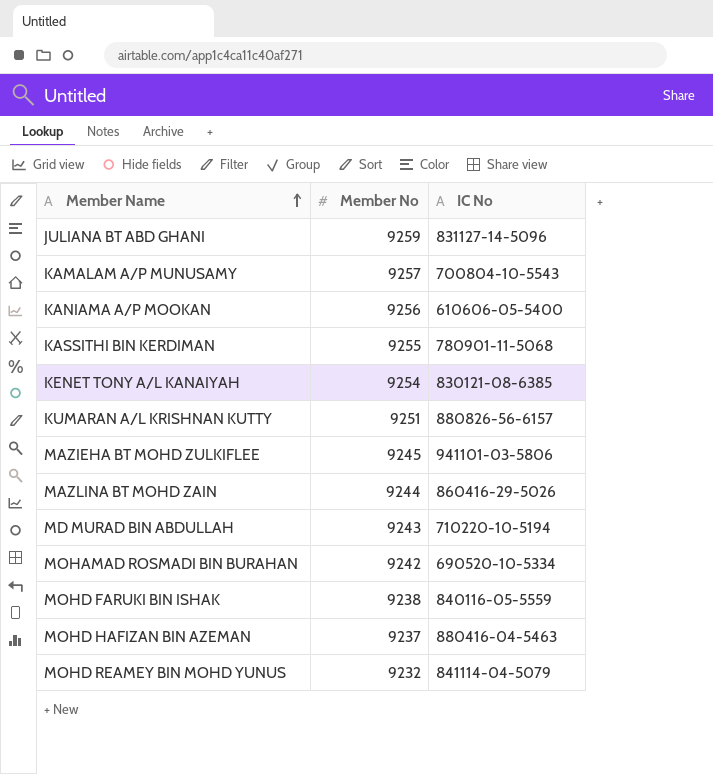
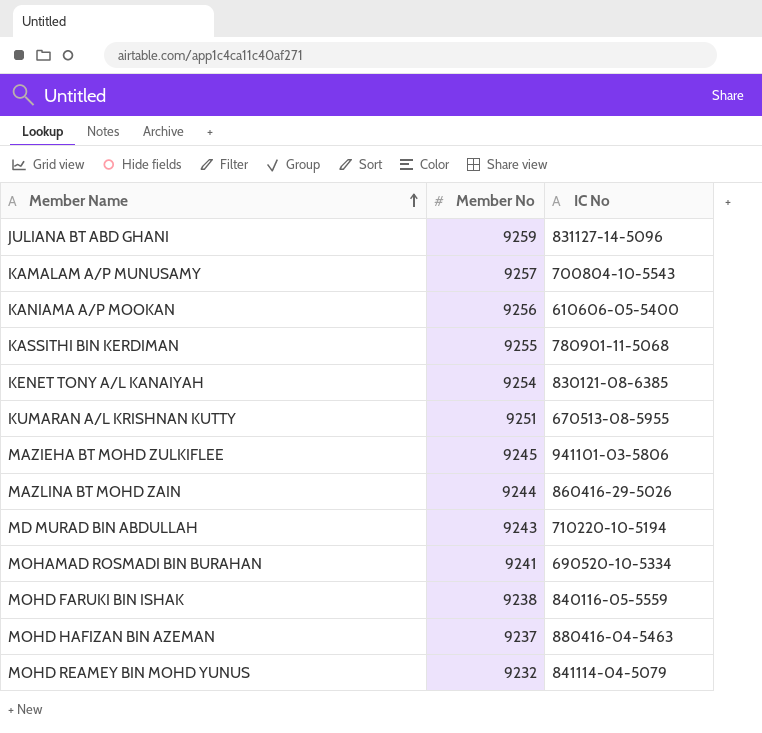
KUMARAN A/L KRISHNAN KUTTY | IC No: 880826-56-6157 -> 670513-08-5955
MOHAMAD ROSMADI BIN BURAHAN | Member No: 9242 -> 9241

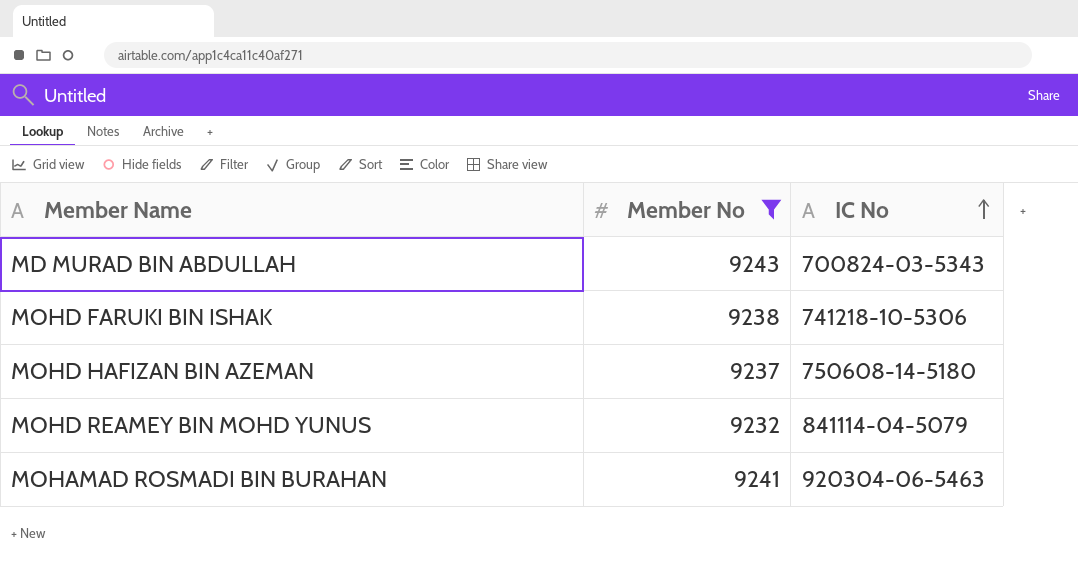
filter: none -> Member No <= 9243
row order: Member Name ascending -> IC No ascending
MD MURAD BIN ABDULLAH | IC No: 710220-10-5194 -> 700824-03-5343
MOHD FARUKI BIN ISHAK | IC No: 840116-05-5559 -> 741218-10-5306
MOHD HAFIZAN BIN AZEMAN | IC No: 880416-04-5463 -> 750608-14-5180
MOHAMAD ROSMADI BIN BURAHAN | IC No: 690520-10-5334 -> 920304-06-5463

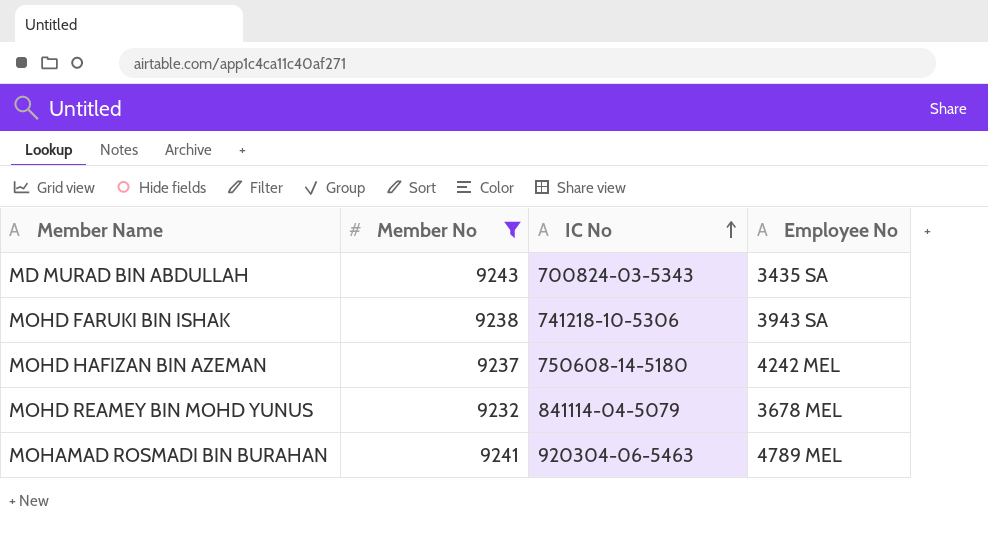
column Employee No | position: none -> 4

